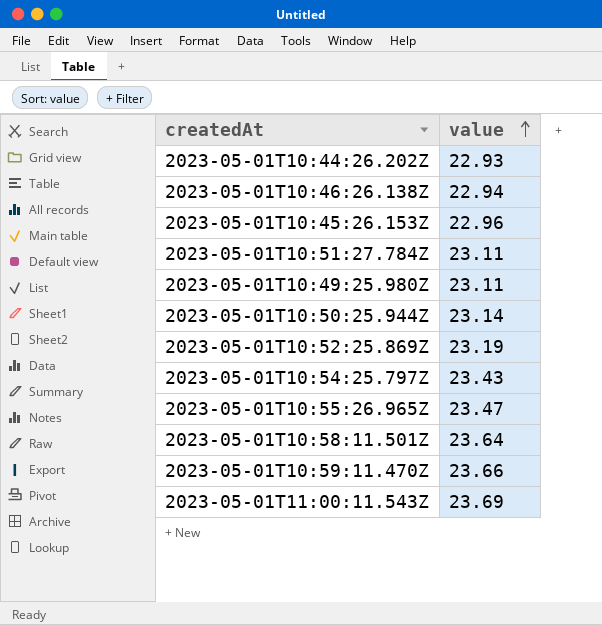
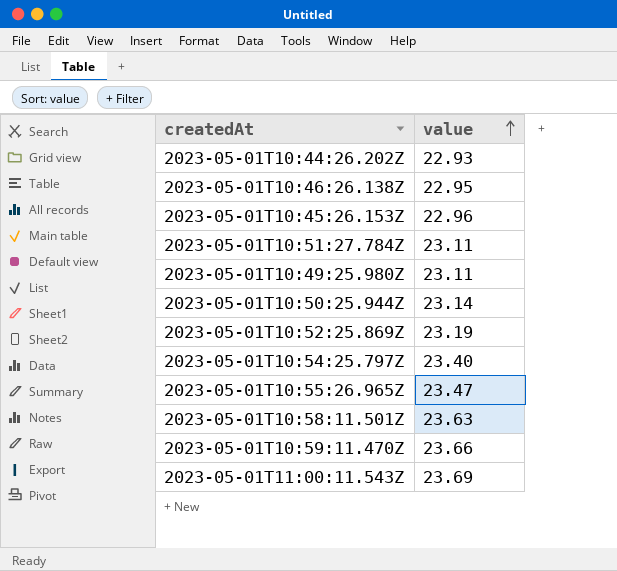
2023-05-01T10:46:26.138Z | value: 22.94 -> 22.95
2023-05-01T10:54:25.797Z | value: 23.43 -> 23.40
2023-05-01T10:58:11.501Z | value: 23.64 -> 23.63

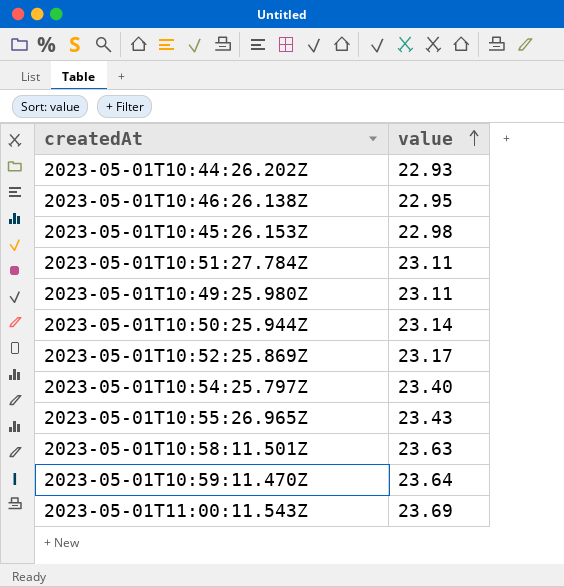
2023-05-01T10:45:26.153Z | value: 22.96 -> 22.98
2023-05-01T10:52:25.869Z | value: 23.19 -> 23.17
2023-05-01T10:55:26.965Z | value: 23.47 -> 23.43
2023-05-01T10:59:11.470Z | value: 23.66 -> 23.64

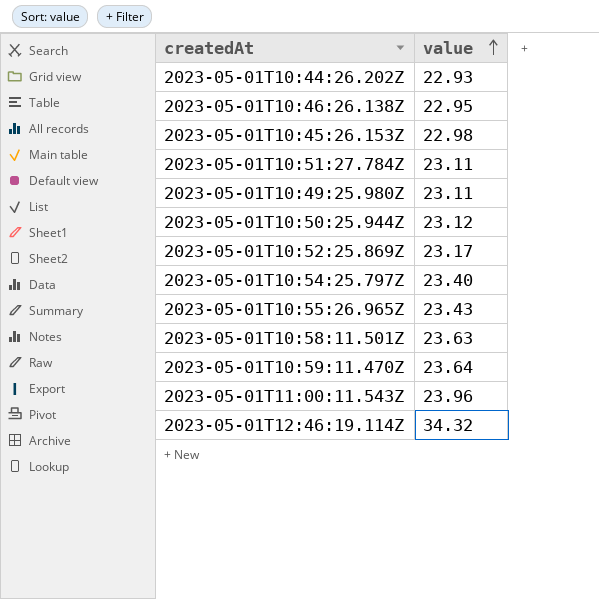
2023-05-01T10:50:25.944Z | value: 23.14 -> 23.12
2023-05-01T11:00:11.543Z | value: 23.69 -> 23.96
row 2023-05-01T12:46:19.114Z: none -> 34.32

